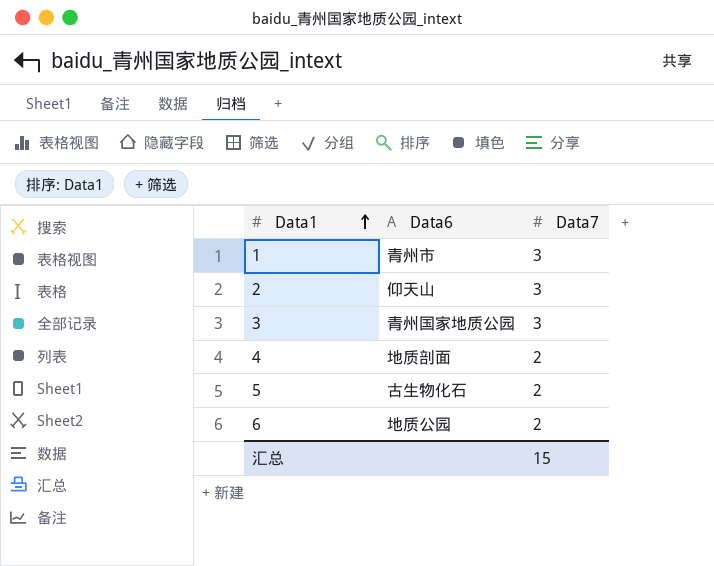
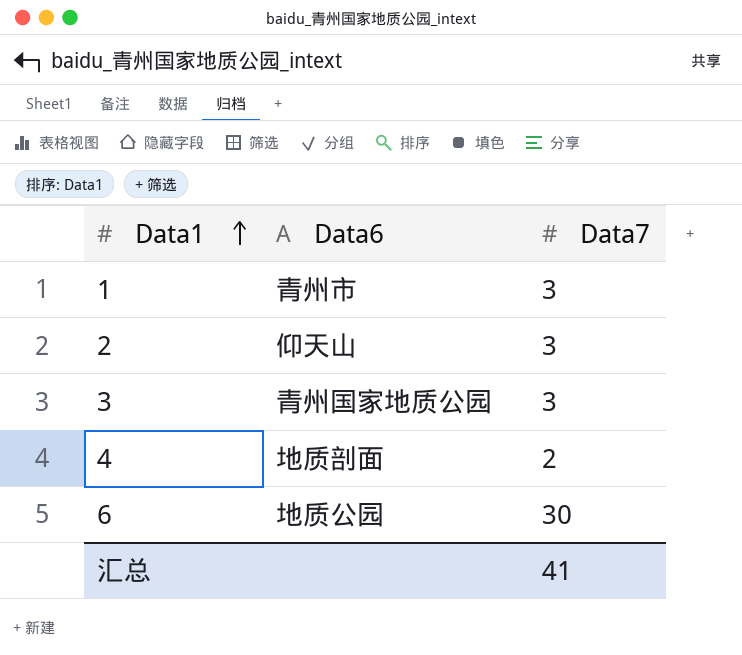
row 5: 古生物化石 | 2 -> none
6 | Data7: 2 -> 30
汇总 | Data7: 15 -> 41

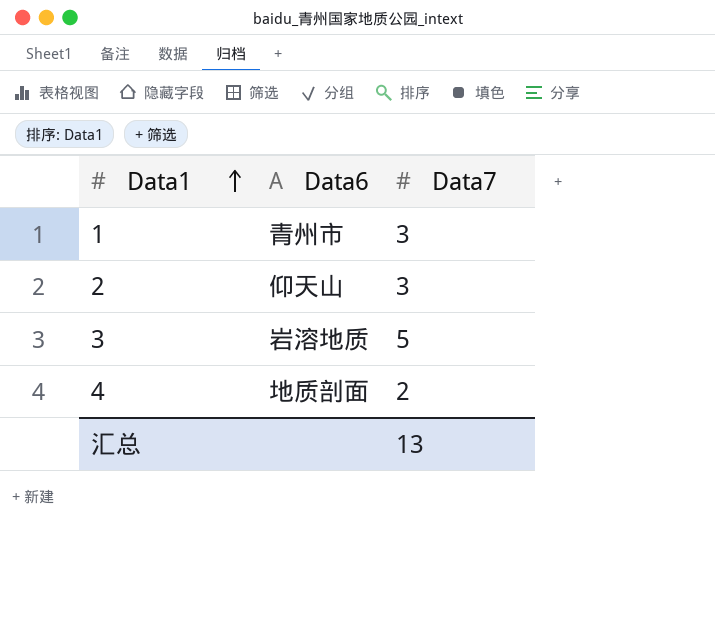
row 6: 地质公园 | 30 -> none
3 | Data6: 青州国家地质公园 -> 岩溶地质
3 | Data7: 3 -> 5
汇总 | Data7: 41 -> 13

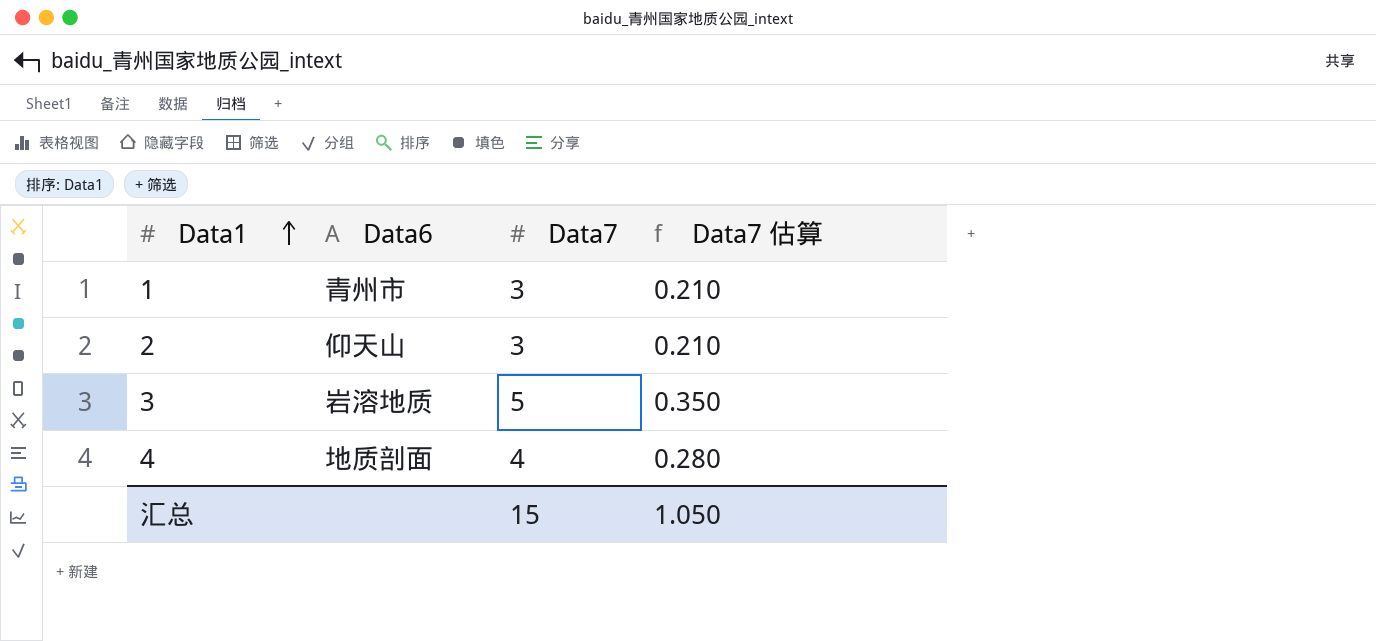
column Data7 估算 | formula: none -> [Data7] * 0.07
4 | Data7: 2 -> 4
汇总 | Data7: 13 -> 15

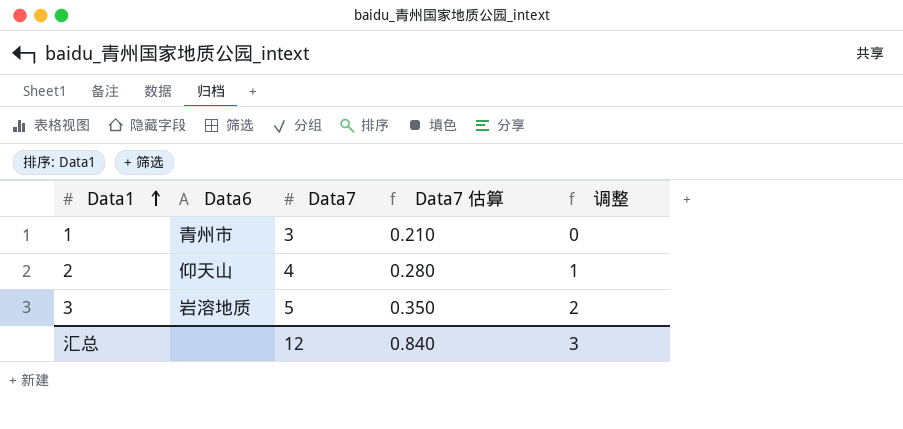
column 调整 | formula: none -> [Data7] - 3
row 4: 地质剖面 | 4 | 0.280 -> none
2 | Data7: 3 -> 4
2 | Data7 估算: 0.210 -> 0.280
汇总 | Data7: 15 -> 12
汇总 | Data7 估算: 1.050 -> 0.840

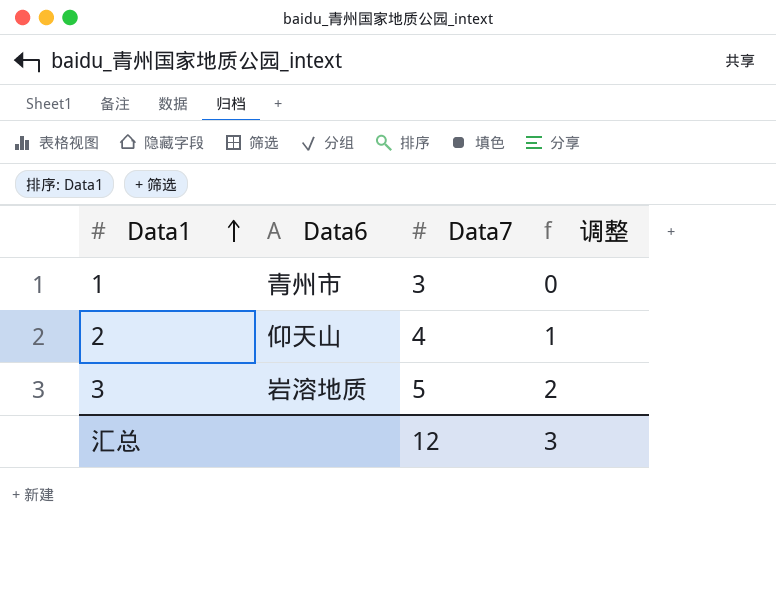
column Data7 估算 | formula: [Data7] * 0.07 -> none

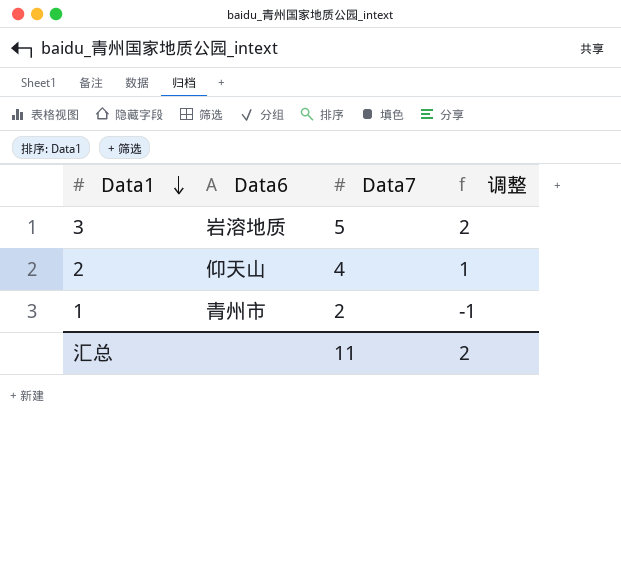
row order: Data1 ascending -> Data1 descending
1 | Data7: 3 -> 2
1 | 调整: 0 -> -1
汇总 | Data7: 12 -> 11
汇总 | 调整: 3 -> 2

